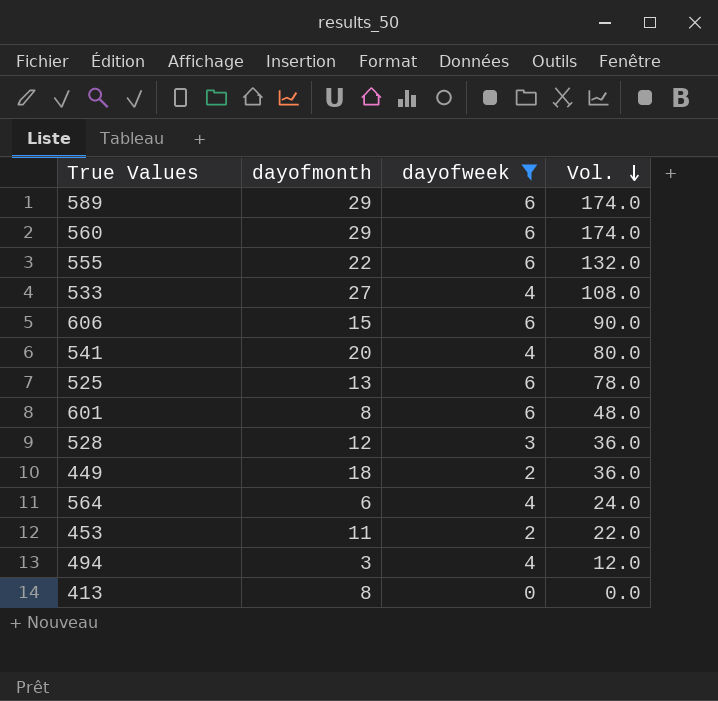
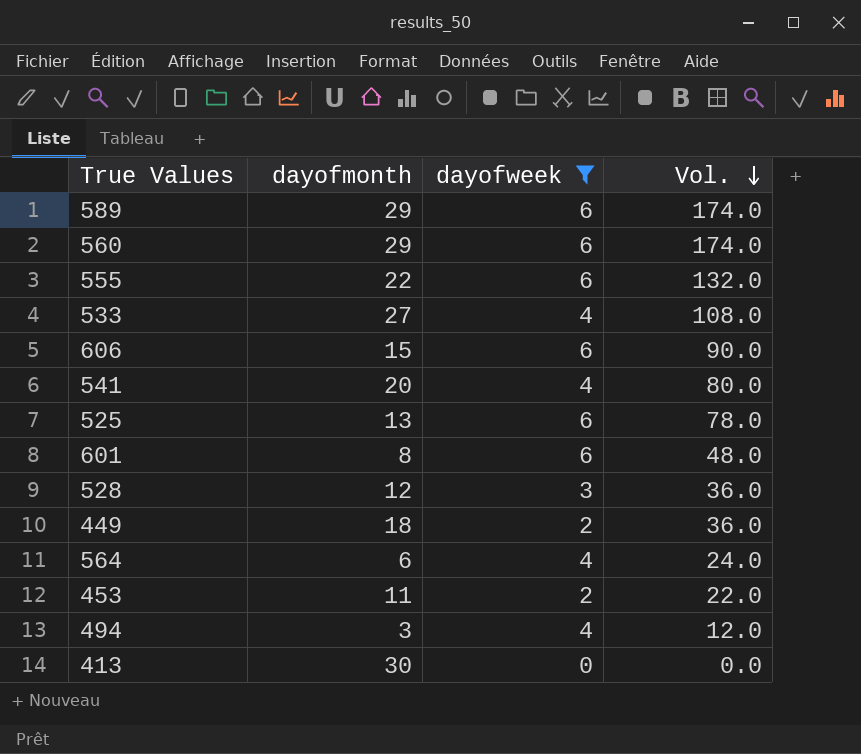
413 | dayofmonth: 8 -> 30

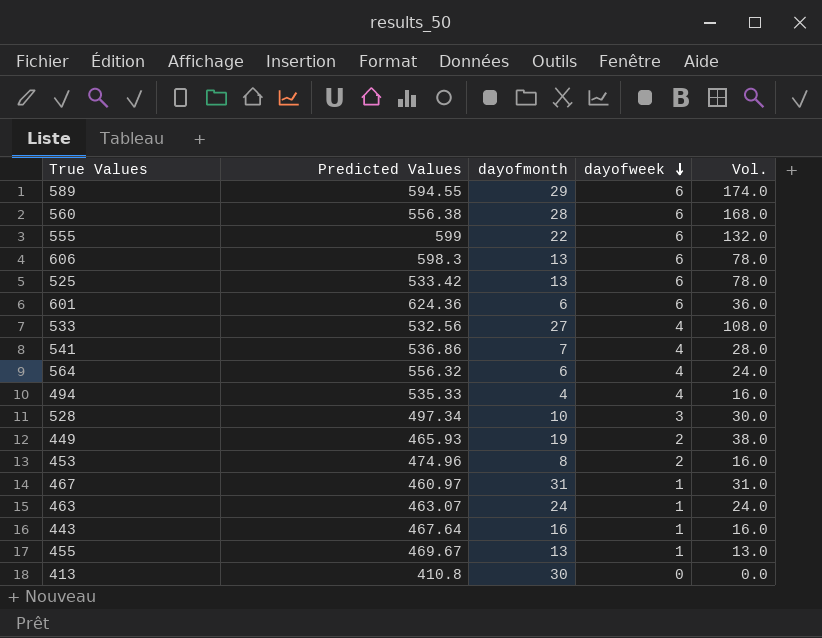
filter: dayofweek != 1 -> none
row order: Vol. descending -> dayofweek descending
column Predicted Values | position: none -> 2
560 | dayofmonth: 29 -> 28
560 | Vol.: 174.0 -> 168.0
606 | dayofmonth: 15 -> 13
606 | Vol.: 90.0 -> 78.0
601 | dayofmonth: 8 -> 6
601 | Vol.: 48.0 -> 36.0
541 | dayofmonth: 20 -> 7
541 | Vol.: 80.0 -> 28.0
494 | dayofmonth: 3 -> 4
494 | Vol.: 12.0 -> 16.0
528 | dayofmonth: 12 -> 10
528 | Vol.: 36.0 -> 30.0
449 | dayofmonth: 18 -> 19
449 | Vol.: 36.0 -> 38.0
453 | dayofmonth: 11 -> 8
453 | Vol.: 22.0 -> 16.0

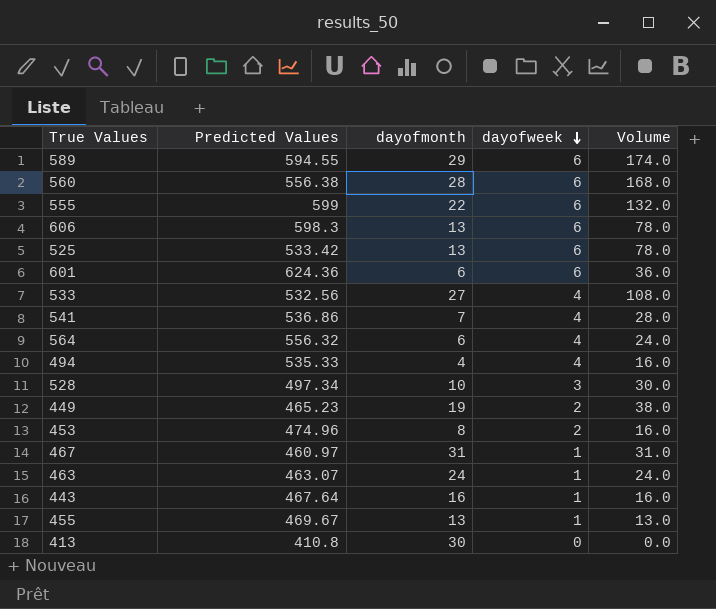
column name: Vol. -> Volume
449 | Predicted Values: 465.93 -> 465.23

